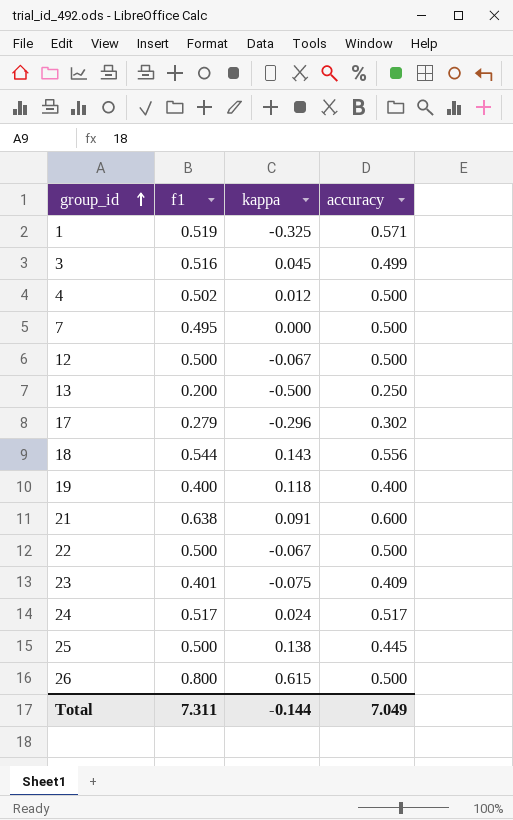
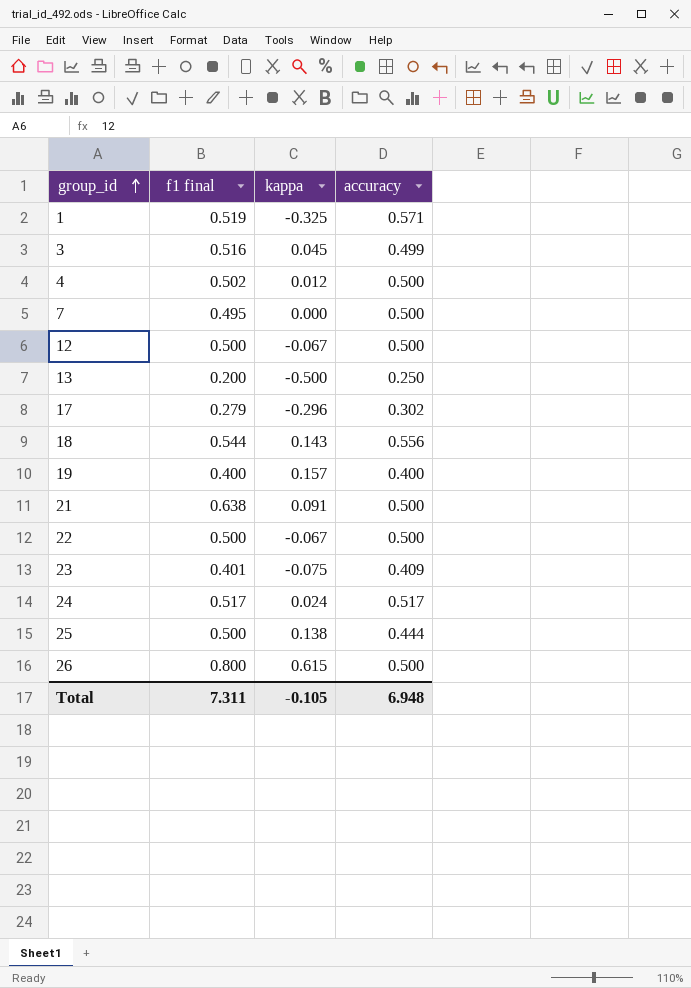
column name: f1 -> f1 final
19 | kappa: 0.118 -> 0.157
21 | accuracy: 0.600 -> 0.500
25 | accuracy: 0.445 -> 0.444
Total | kappa: -0.144 -> -0.105
Total | accuracy: 7.049 -> 6.948

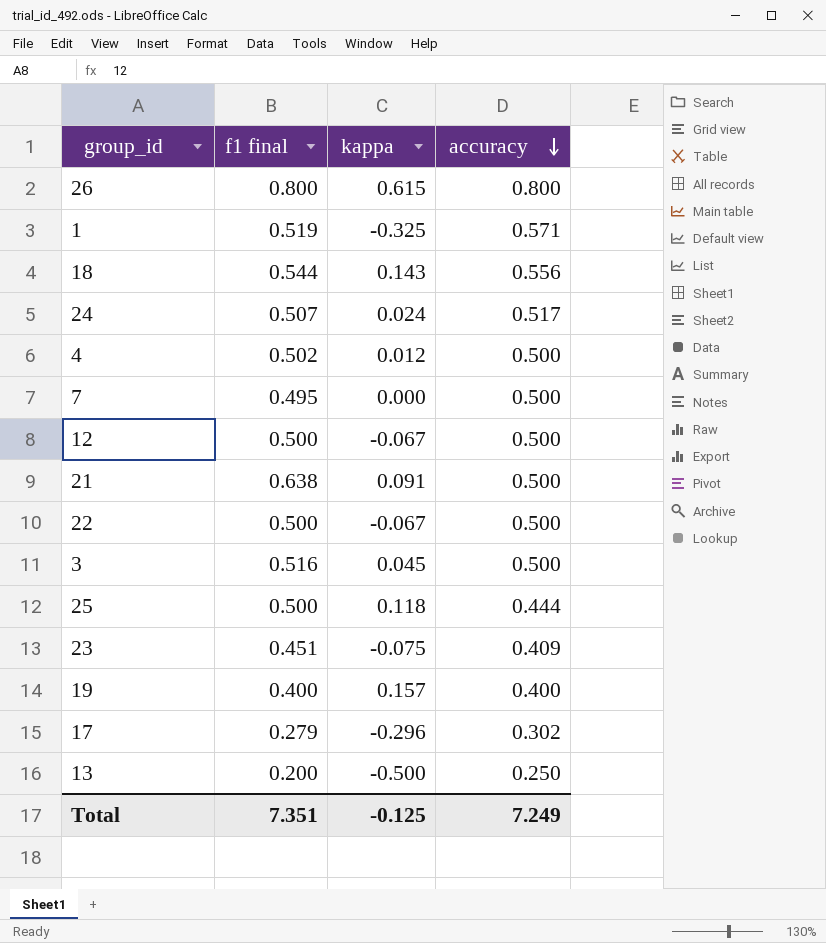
row order: group_id ascending -> accuracy descending
26 | accuracy: 0.500 -> 0.800
24 | f1 final: 0.517 -> 0.507
3 | accuracy: 0.499 -> 0.500
25 | kappa: 0.138 -> 0.118
23 | f1 final: 0.401 -> 0.451
Total | f1 final: 7.311 -> 7.351
Total | kappa: -0.105 -> -0.125
Total | accuracy: 6.948 -> 7.249

